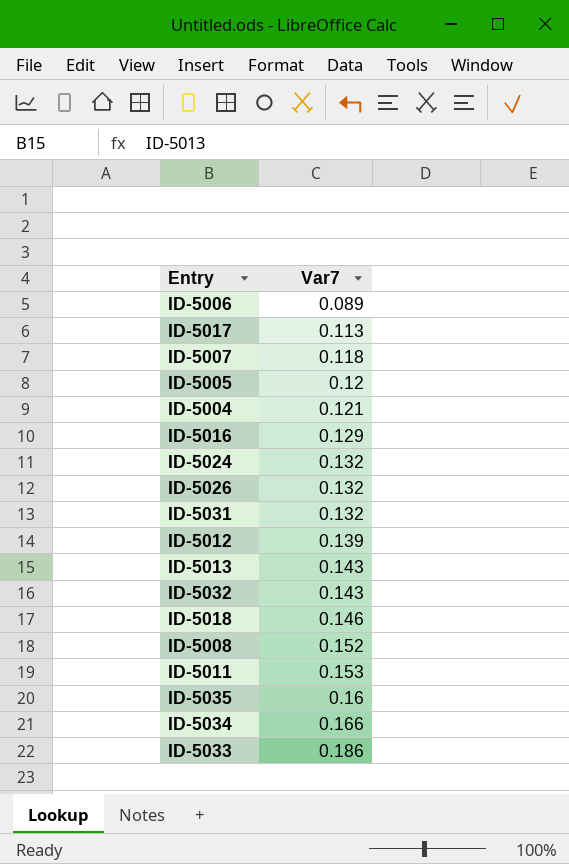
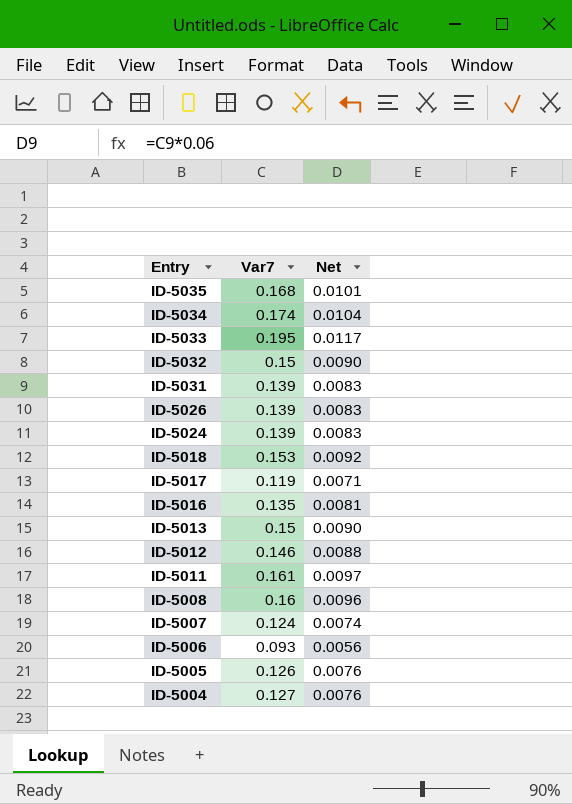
row order: Var7 ascending -> Entry descending
column Net | formula: none -> [Var7] * 0.06
ID-5035 | Var7: 0.16 -> 0.168
ID-5034 | Var7: 0.166 -> 0.174
ID-5033 | Var7: 0.186 -> 0.195
ID-5032 | Var7: 0.143 -> 0.15
ID-5031 | Var7: 0.132 -> 0.139
ID-5026 | Var7: 0.132 -> 0.139
ID-5024 | Var7: 0.132 -> 0.139
ID-5018 | Var7: 0.146 -> 0.153
ID-5017 | Var7: 0.113 -> 0.119
ID-5016 | Var7: 0.129 -> 0.135
ID-5013 | Var7: 0.143 -> 0.15
ID-5012 | Var7: 0.139 -> 0.146
ID-5011 | Var7: 0.153 -> 0.161
ID-5008 | Var7: 0.152 -> 0.16
ID-5007 | Var7: 0.118 -> 0.124
ID-5006 | Var7: 0.089 -> 0.093
ID-5005 | Var7: 0.12 -> 0.126
ID-5004 | Var7: 0.121 -> 0.127

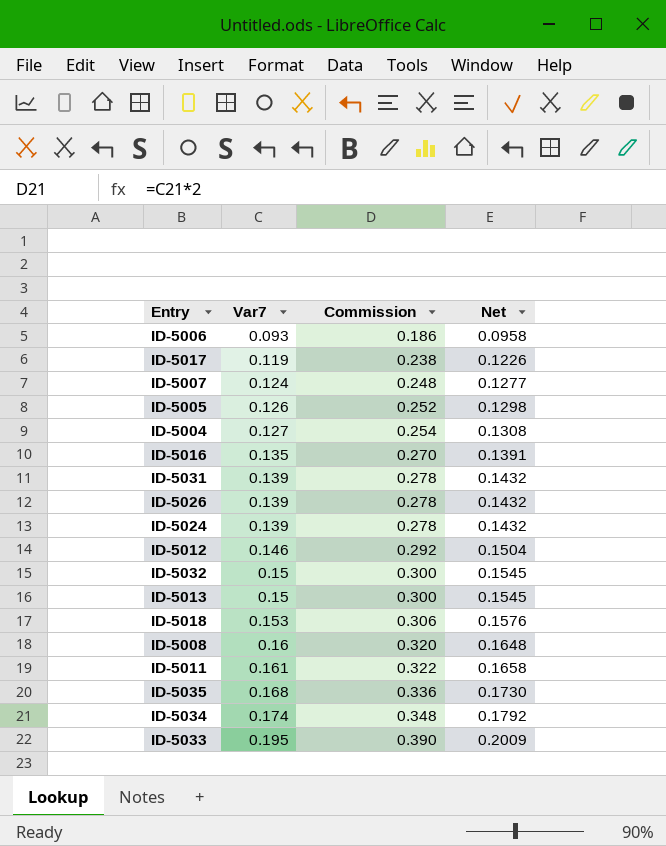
row order: Entry descending -> Var7 ascending
column Commission | formula: none -> [Var7] * 2
column Net | formula: [Var7] * 0.06 -> [Var7] * 1.03

